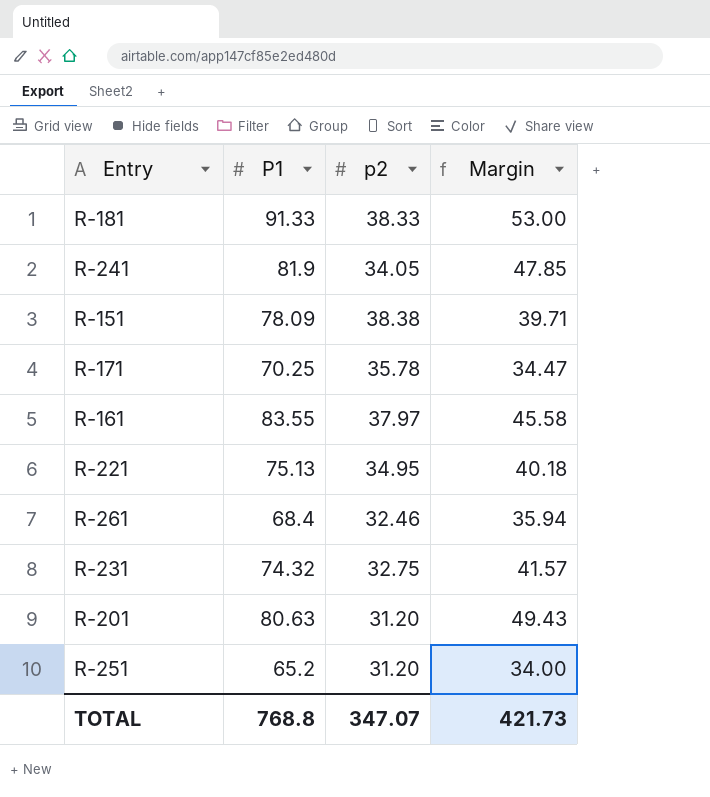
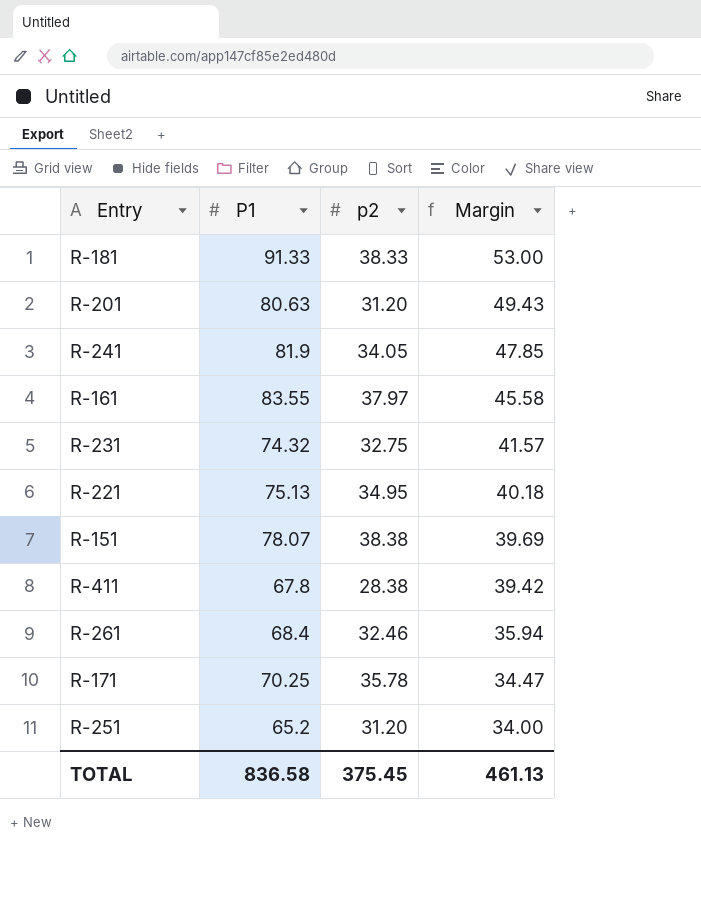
row order: none -> Margin descending
R-151 | P1: 78.09 -> 78.07
R-151 | Margin: 39.71 -> 39.69
row R-411: none -> 67.8 | 28.38 | 39.42
TOTAL | P1: 768.8 -> 836.58
TOTAL | p2: 347.07 -> 375.45
TOTAL | Margin: 421.73 -> 461.13

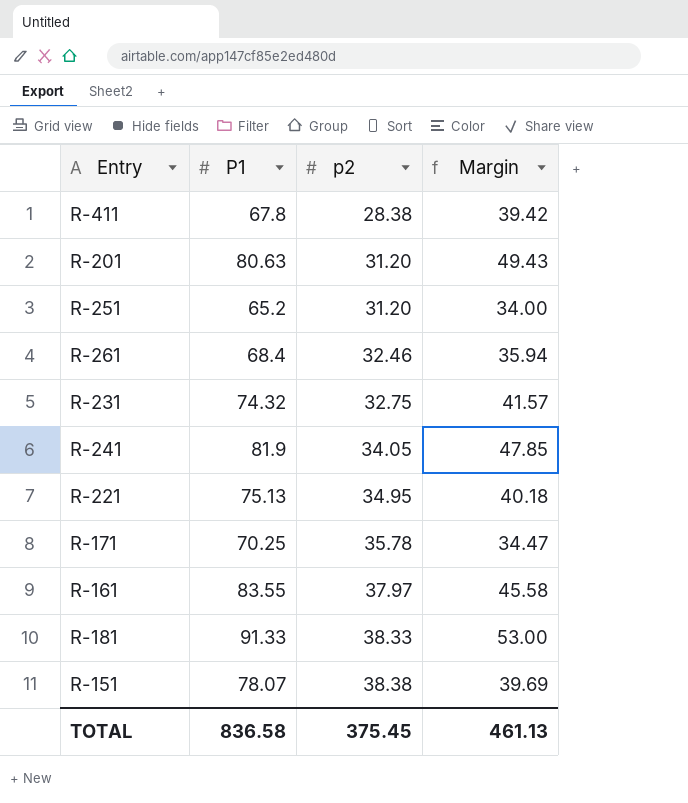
row order: Margin descending -> p2 ascending

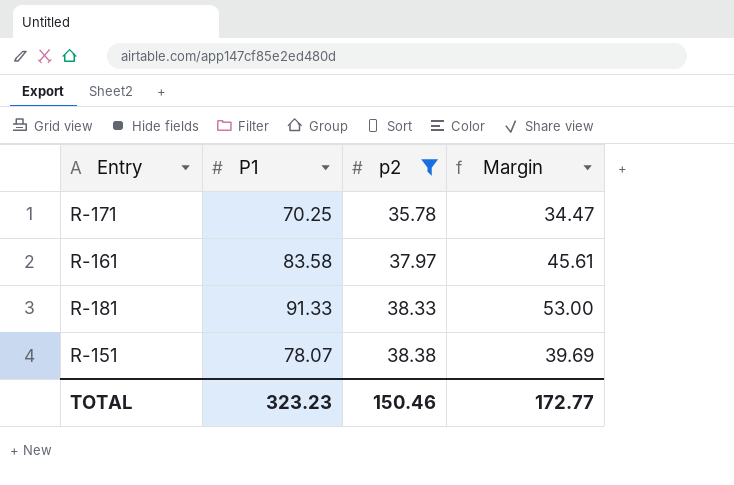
filter: none -> p2 >= 35.78
R-161 | P1: 83.55 -> 83.58
R-161 | Margin: 45.58 -> 45.61
TOTAL | P1: 836.58 -> 323.23
TOTAL | p2: 375.45 -> 150.46
TOTAL | Margin: 461.13 -> 172.77

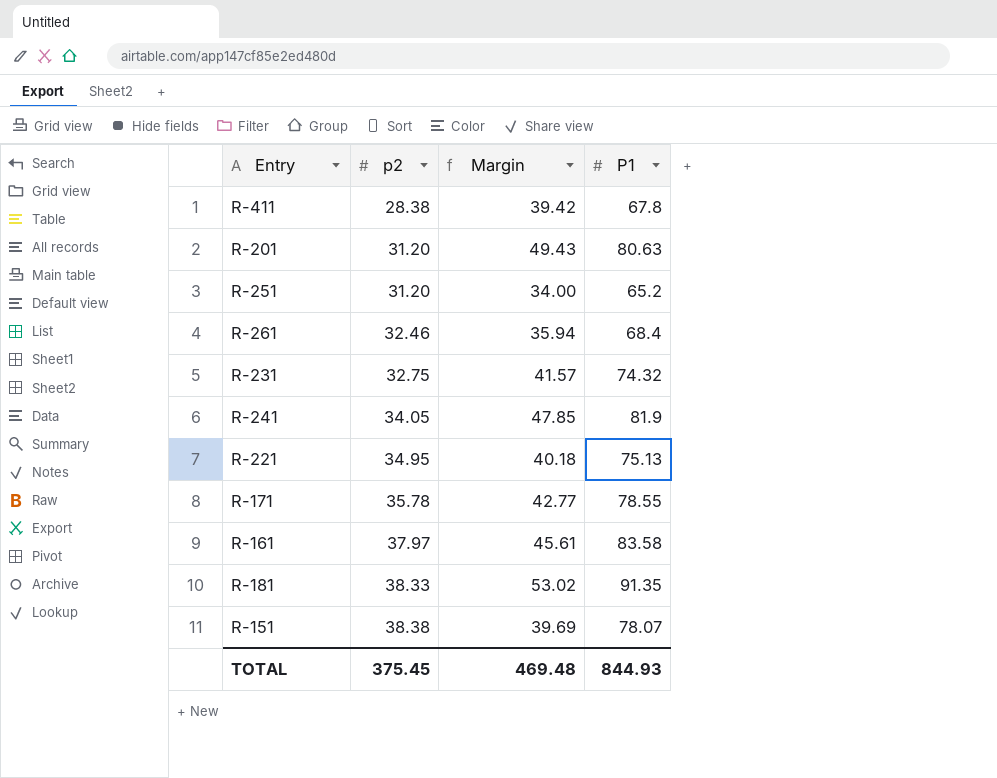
filter: p2 >= 35.78 -> none
column P1 | position: 2 -> 4
R-171 | Margin: 34.47 -> 42.77
R-171 | P1: 70.25 -> 78.55
R-181 | Margin: 53.00 -> 53.02
R-181 | P1: 91.33 -> 91.35
TOTAL | p2: 150.46 -> 375.45
TOTAL | Margin: 172.77 -> 469.48
TOTAL | P1: 323.23 -> 844.93

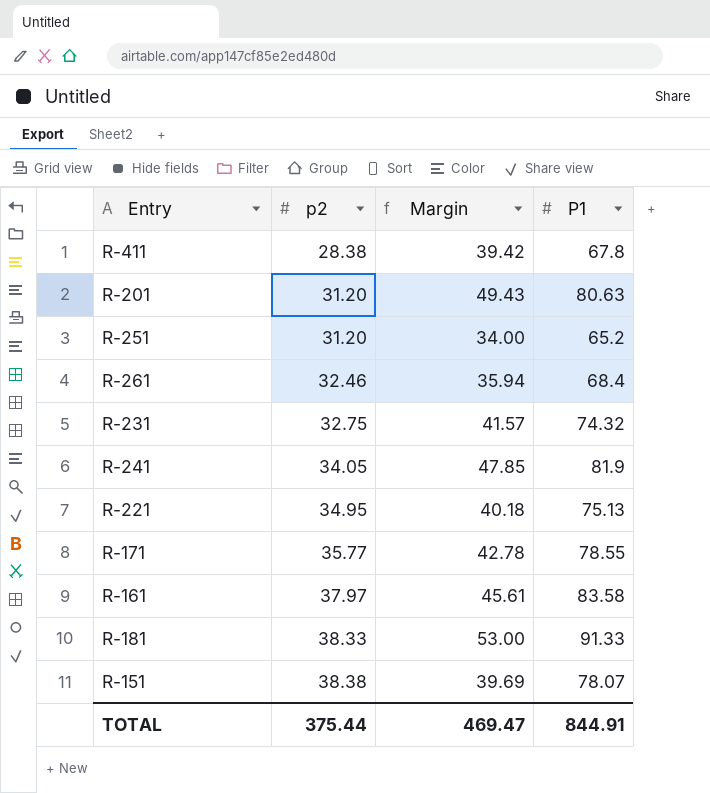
R-171 | p2: 35.78 -> 35.77
R-171 | Margin: 42.77 -> 42.78
R-181 | Margin: 53.02 -> 53.00
R-181 | P1: 91.35 -> 91.33
TOTAL | p2: 375.45 -> 375.44
TOTAL | Margin: 469.48 -> 469.47
TOTAL | P1: 844.93 -> 844.91

